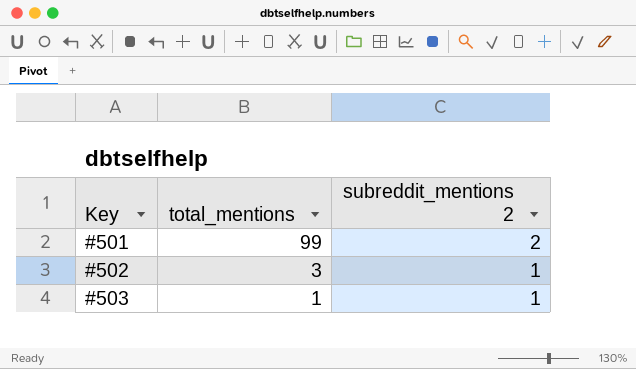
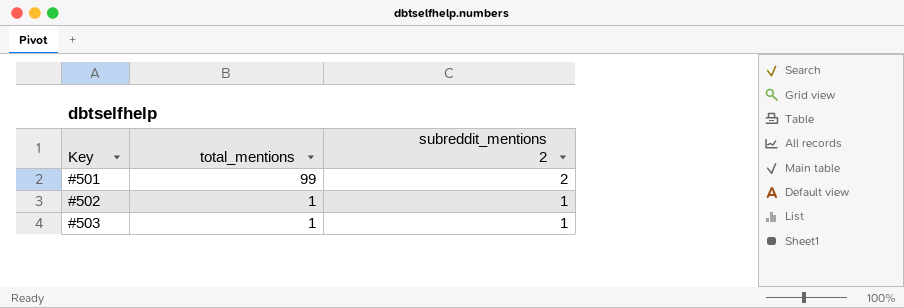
#502 | total_mentions: 3 -> 1

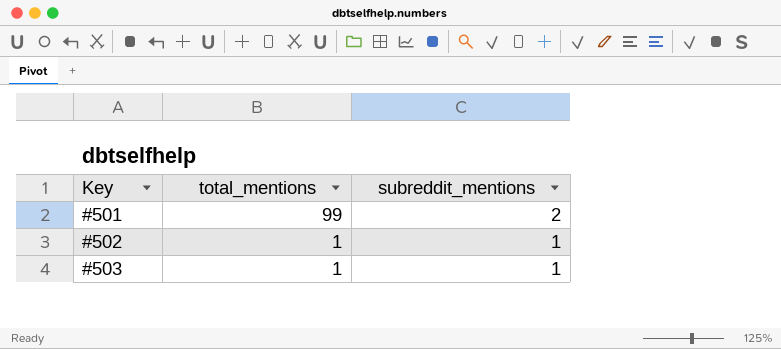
column name: subreddit_mentions 2 -> subreddit_mentions

